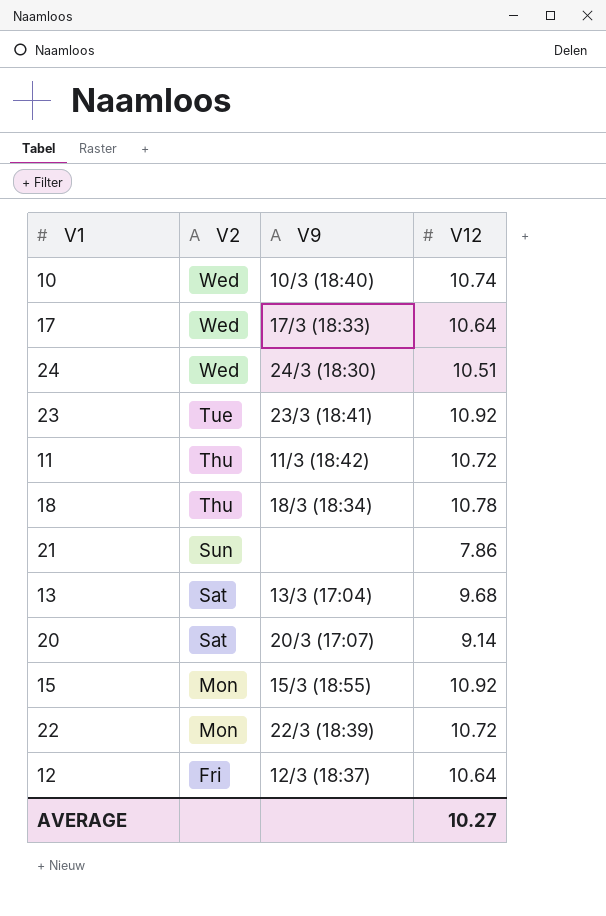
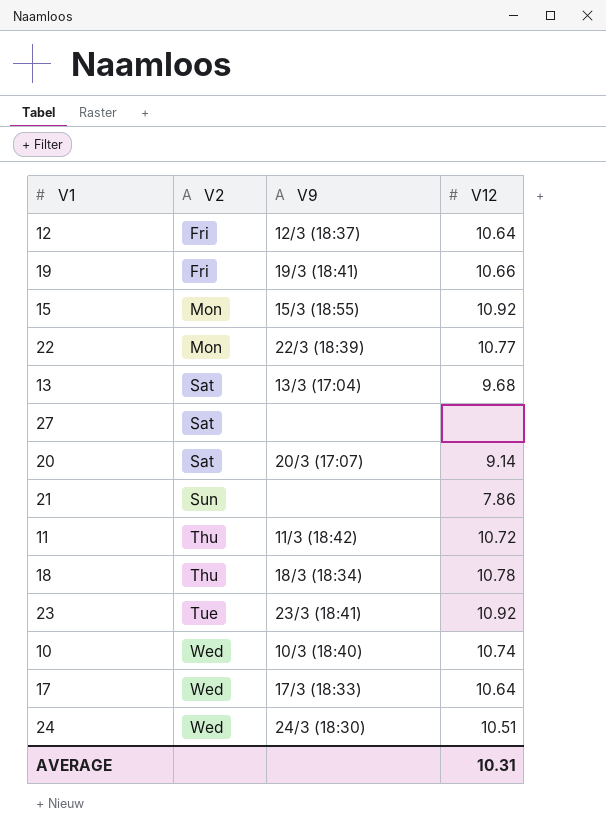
row order: V2 descending -> V2 ascending
row 19: none -> Fri | 19/3 (18:41) | 10.66
22 | V12: 10.72 -> 10.77
row 27: none -> Sat | none | none
AVERAGE | V12: 10.27 -> 10.31

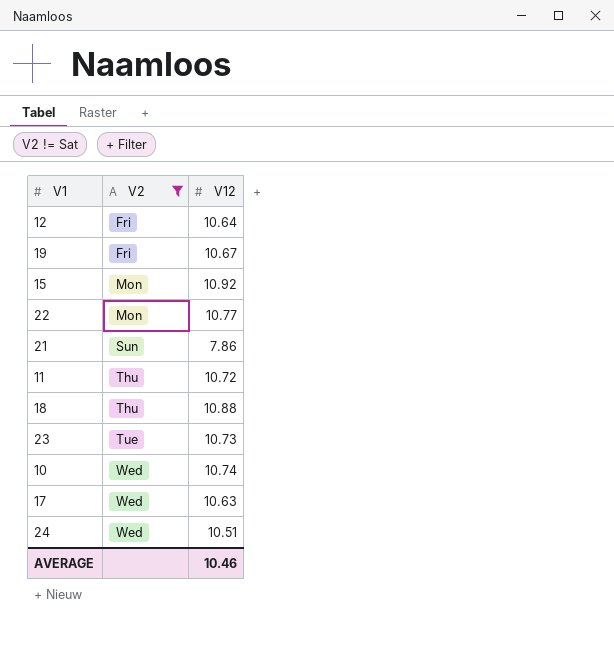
filter: none -> V2 != Sat
column V9 | position: 3 -> none
19 | V12: 10.66 -> 10.67
18 | V12: 10.78 -> 10.88
23 | V12: 10.92 -> 10.73
17 | V12: 10.64 -> 10.63
AVERAGE | V12: 10.31 -> 10.46

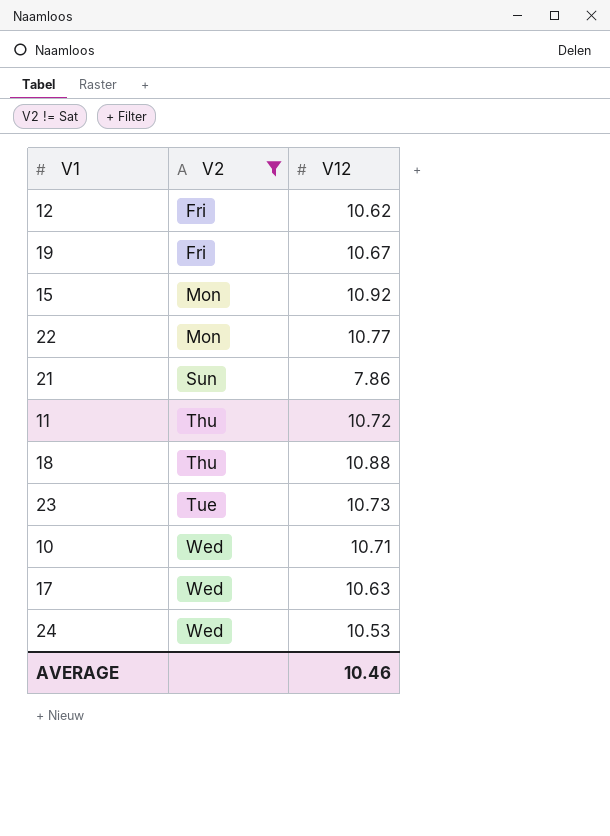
12 | V12: 10.64 -> 10.62
10 | V12: 10.74 -> 10.71
24 | V12: 10.51 -> 10.53

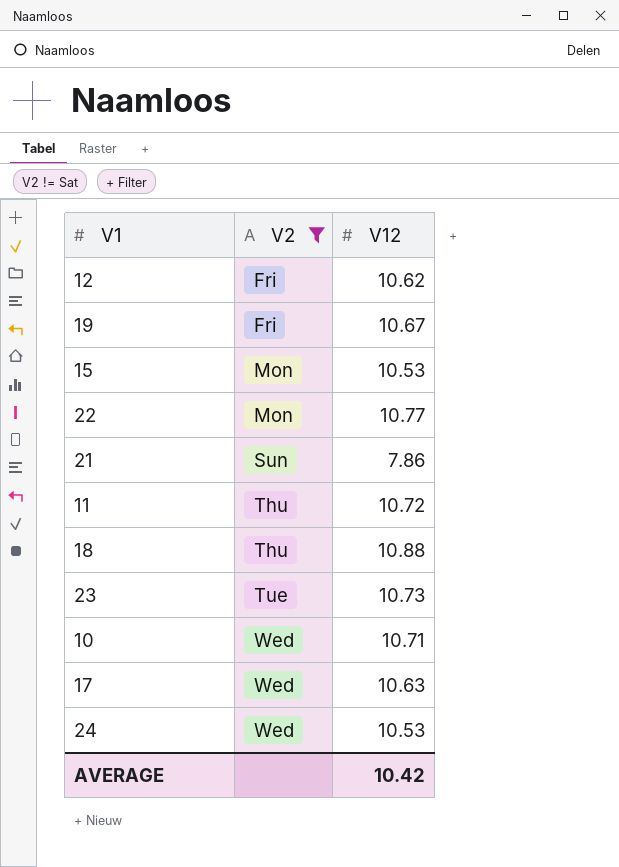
15 | V12: 10.92 -> 10.53
AVERAGE | V12: 10.46 -> 10.42

